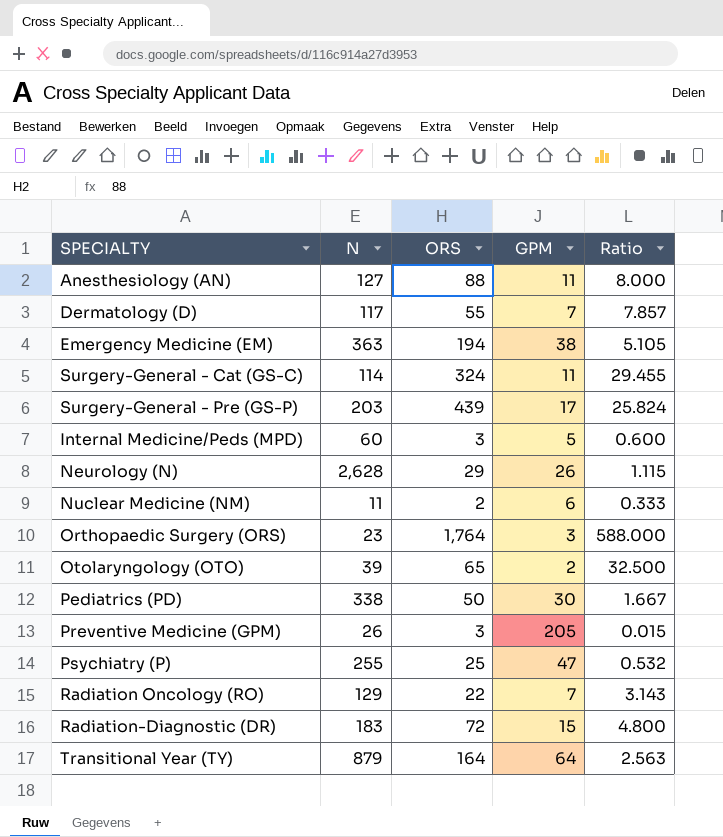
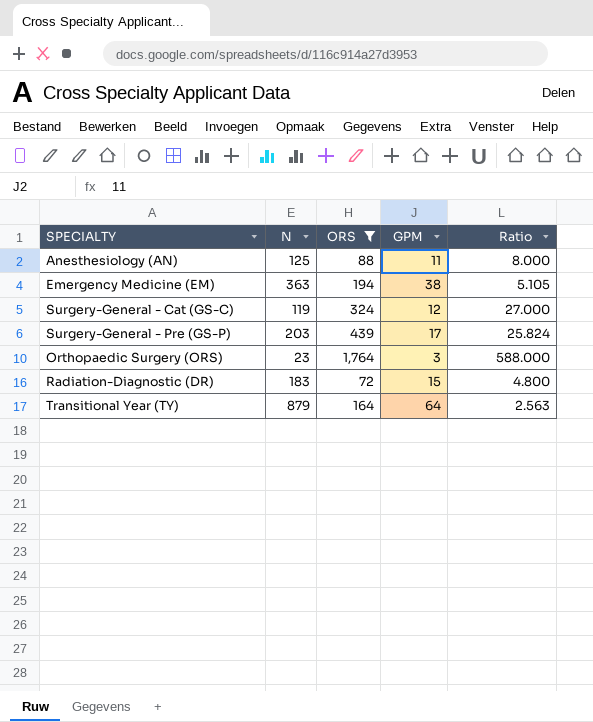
filter: none -> ORS >= 72
Anesthesiology (AN) | N: 127 -> 125
Surgery-General - Cat (GS-C) | N: 114 -> 119
Surgery-General - Cat (GS-C) | GPM: 11 -> 12
Surgery-General - Cat (GS-C) | Ratio: 29.455 -> 27.000

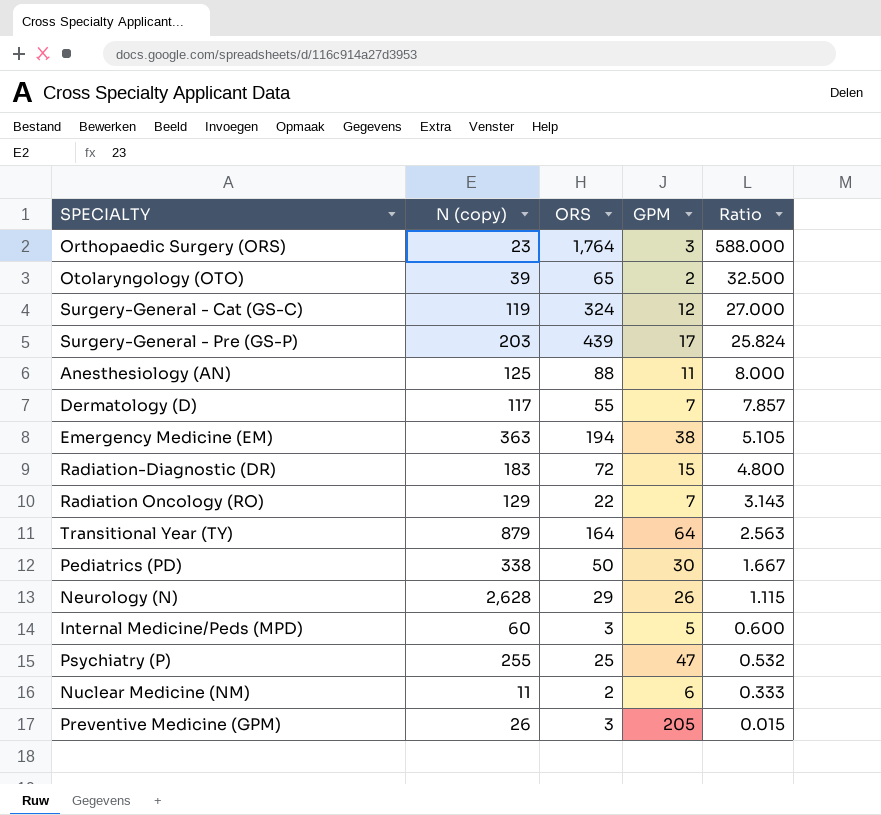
filter: ORS >= 72 -> none
row order: none -> Ratio descending
column name: N -> N (copy)

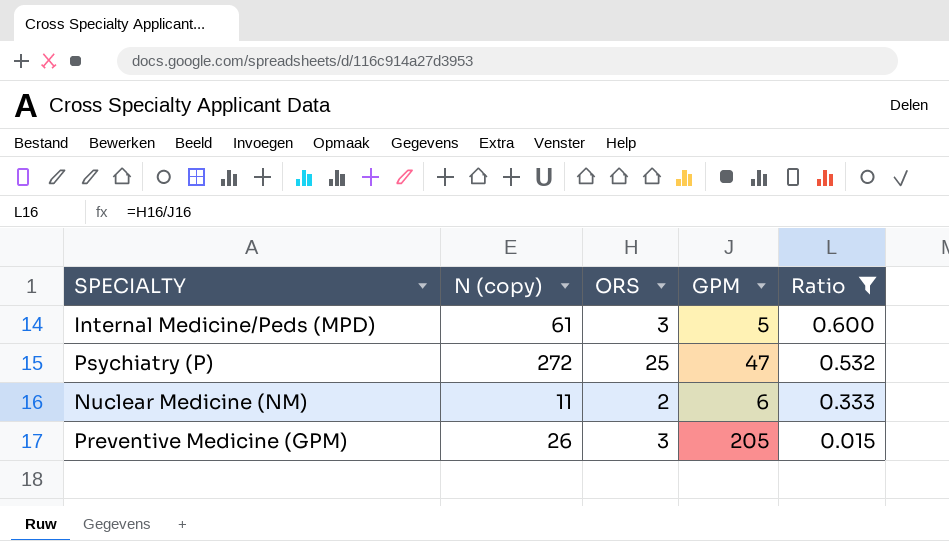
filter: none -> Ratio <= 0.600
Internal Medicine/Peds (MPD) | N (copy): 60 -> 61
Psychiatry (P) | N (copy): 255 -> 272

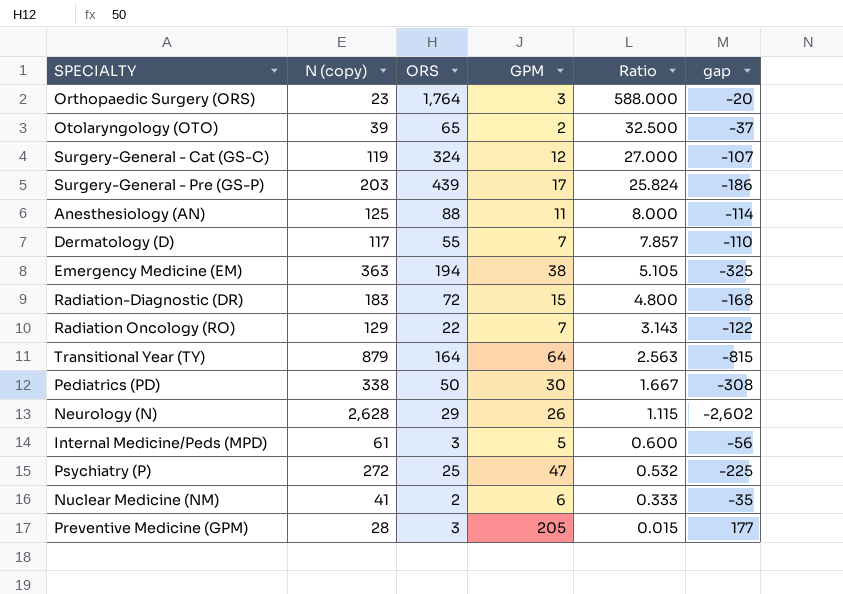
filter: Ratio <= 0.600 -> none
column gap | formula: none -> [GPM] - [N (copy)]
Nuclear Medicine (NM) | N (copy): 11 -> 41
Preventive Medicine (GPM) | N (copy): 26 -> 28

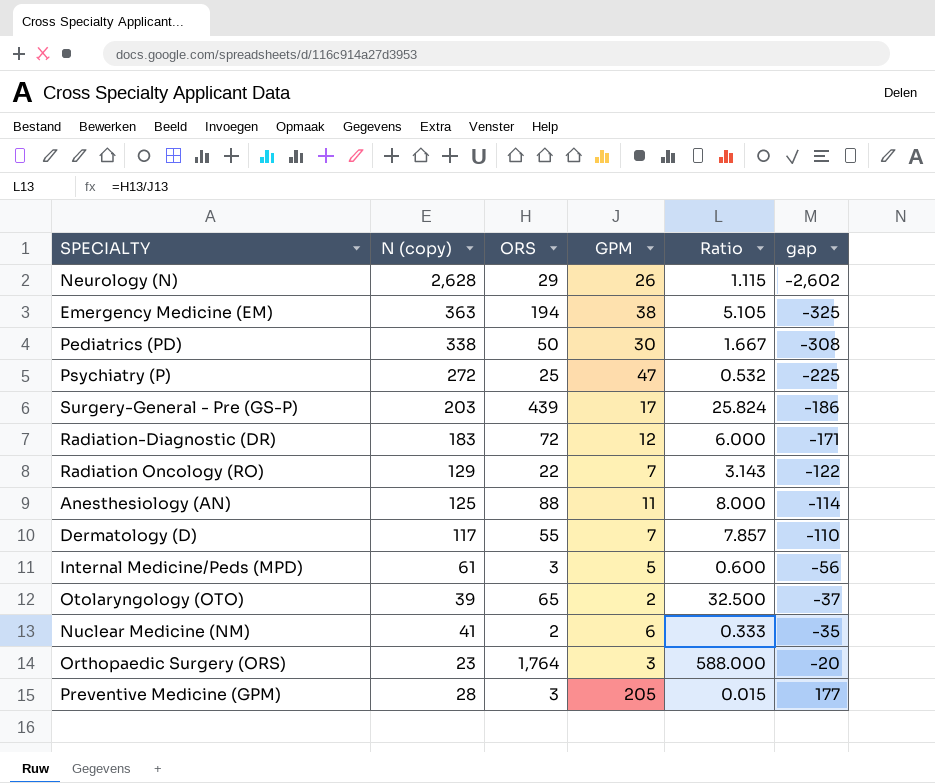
row order: Ratio descending -> gap ascending
row Surgery-General - Cat (GS-C): 119 | 324 | 12 | 27.000 | -107 -> none
row Transitional Year (TY): 879 | 164 | 64 | 2.563 | -815 -> none
Radiation-Diagnostic (DR) | GPM: 15 -> 12
Radiation-Diagnostic (DR) | Ratio: 4.800 -> 6.000
Radiation-Diagnostic (DR) | gap: -168 -> -171

